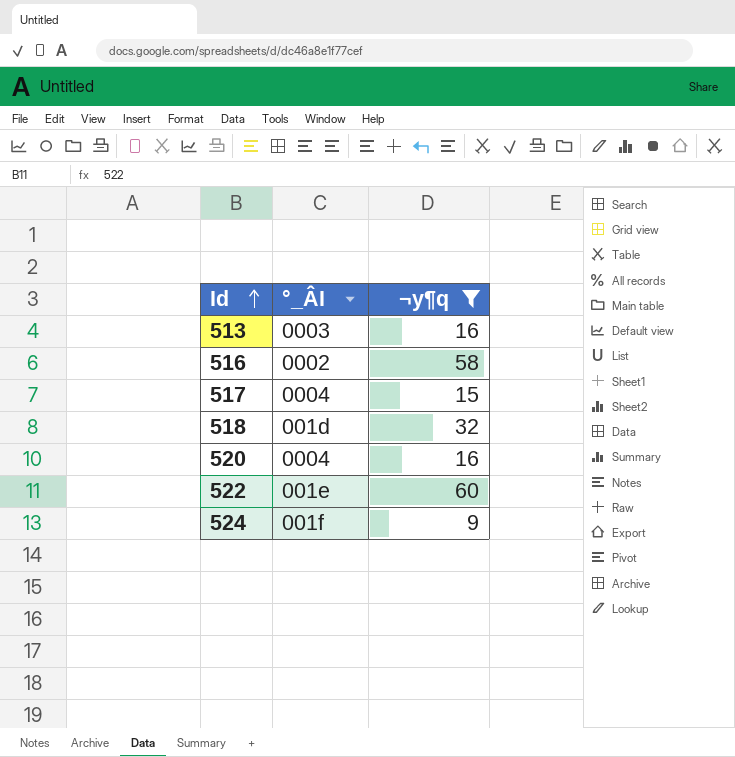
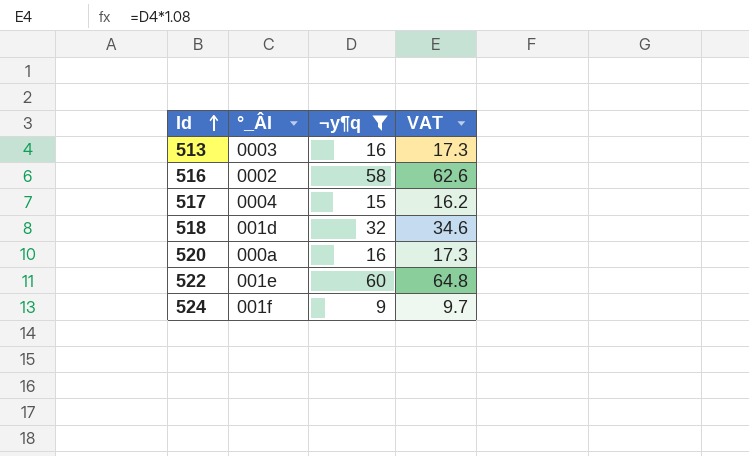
column VAT | formula: none -> [¬y¶q] * 1.08
520 | °_ÂI: 0004 -> 000a

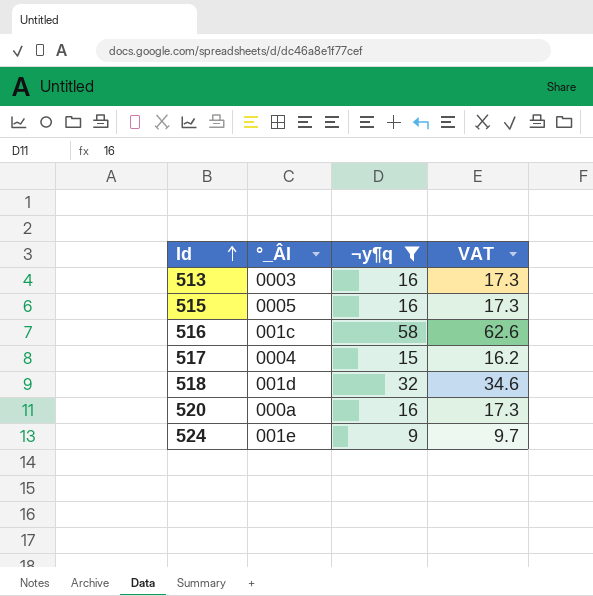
row 522: 001e | 60 | 64.8 -> none
row 515: none -> 0005 | 16 | 17.3
516 | °_ÂI: 0002 -> 001c
524 | °_ÂI: 001f -> 001e

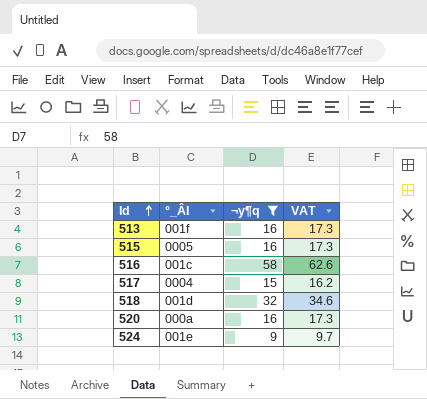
513 | °_ÂI: 0003 -> 001f

